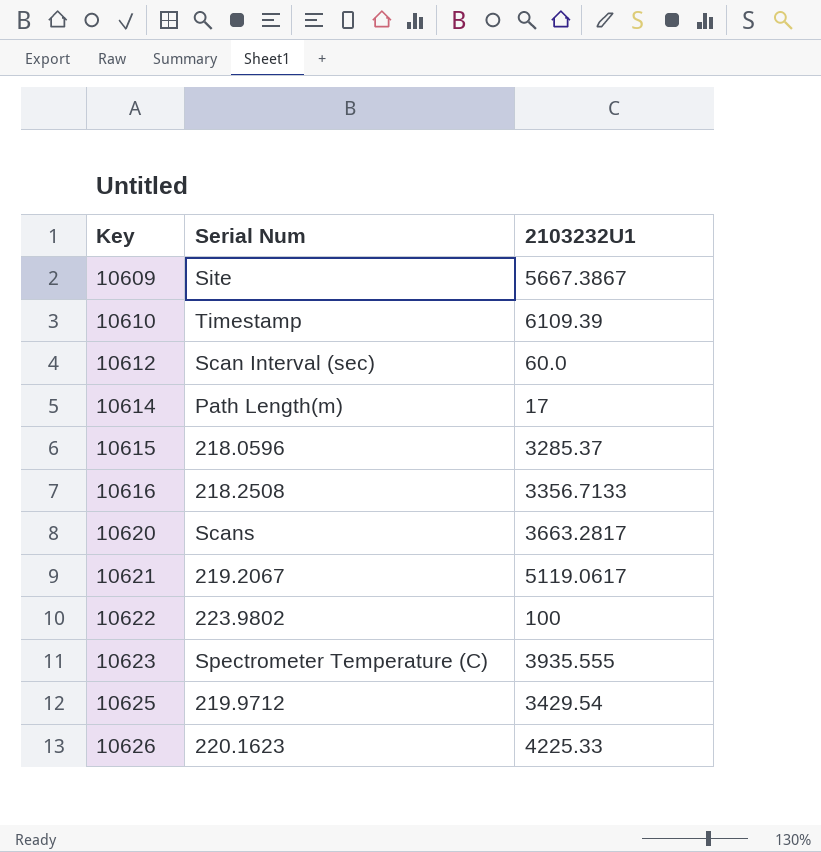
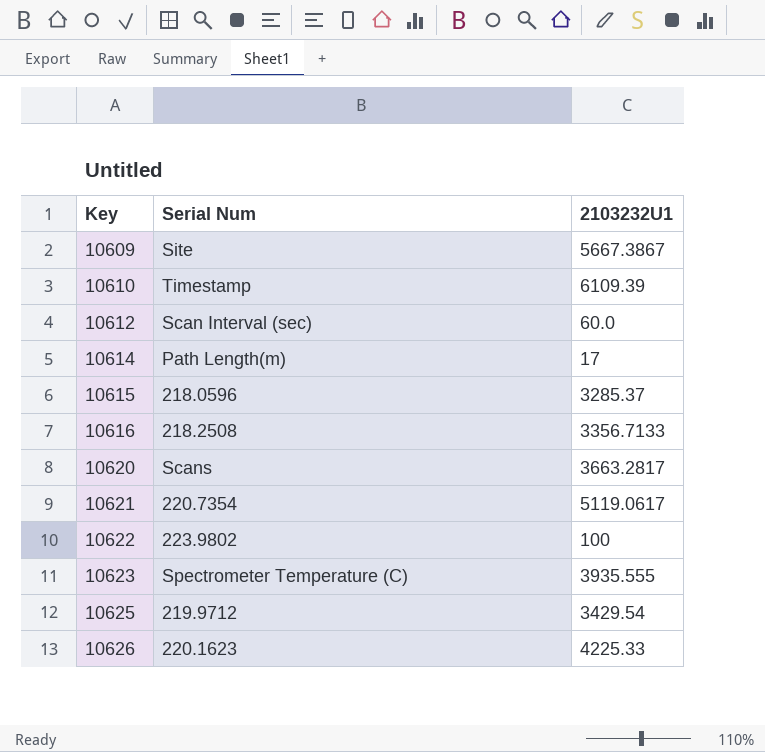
10621 | Serial Num: 219.2067 -> 220.7354

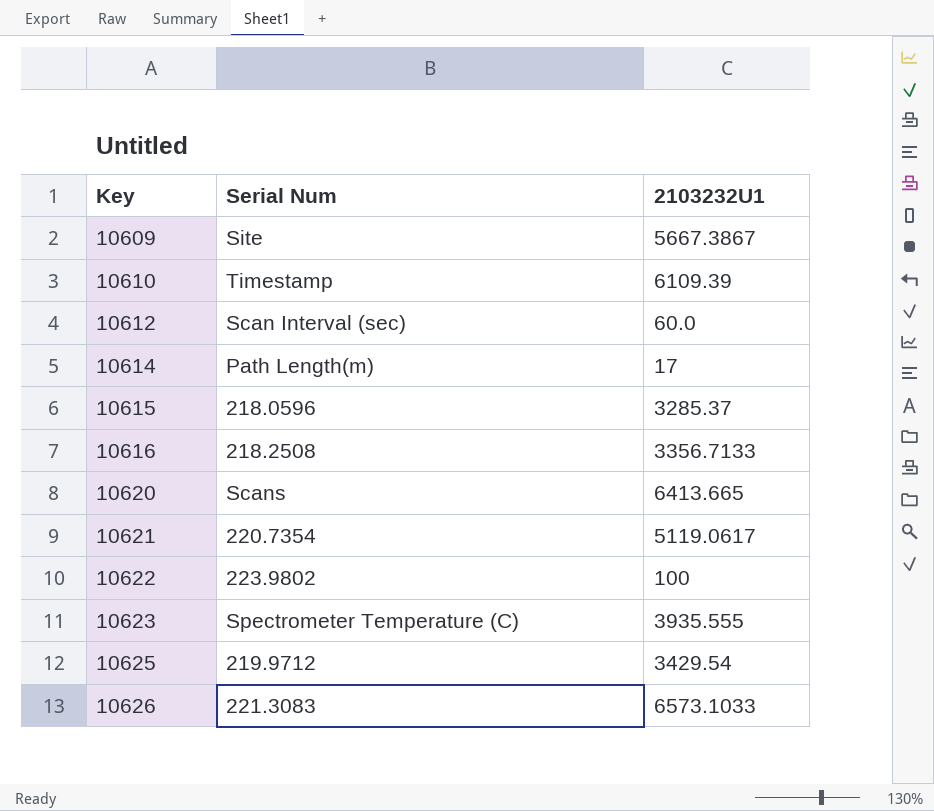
10620 | 2103232U1: 3663.2817 -> 6413.665
10626 | Serial Num: 220.1623 -> 221.3083
10626 | 2103232U1: 4225.33 -> 6573.1033

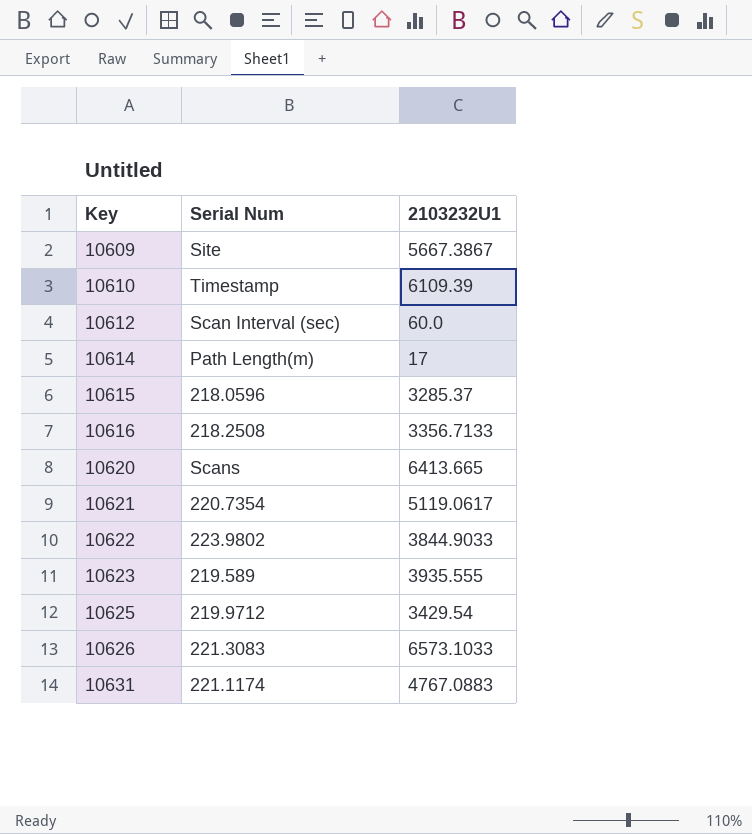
10622 | 2103232U1: 100 -> 3844.9033
10623 | Serial Num: Spectrometer Temperature (C) -> 219.589
row 10631: none -> 221.1174 | 4767.0883

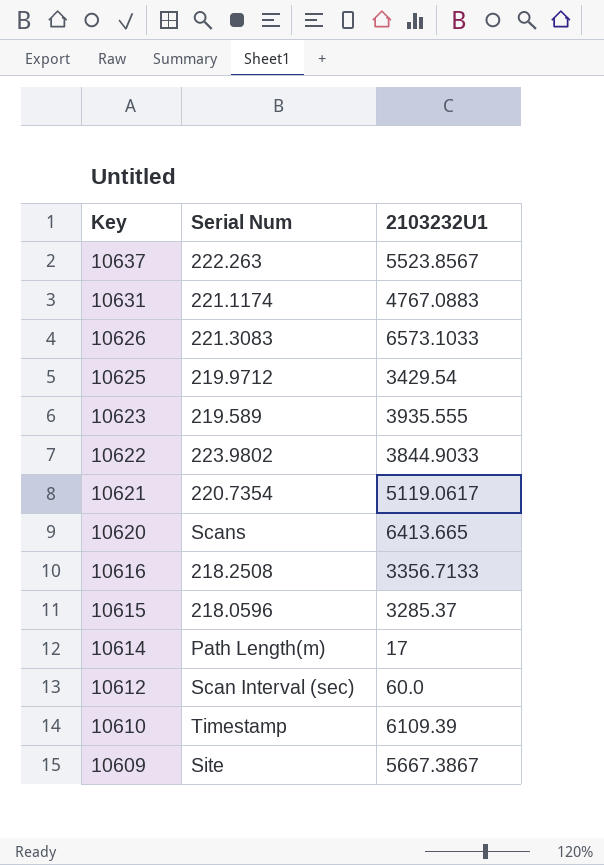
row order: Key ascending -> Key descending
row 10637: none -> 222.263 | 5523.8567

